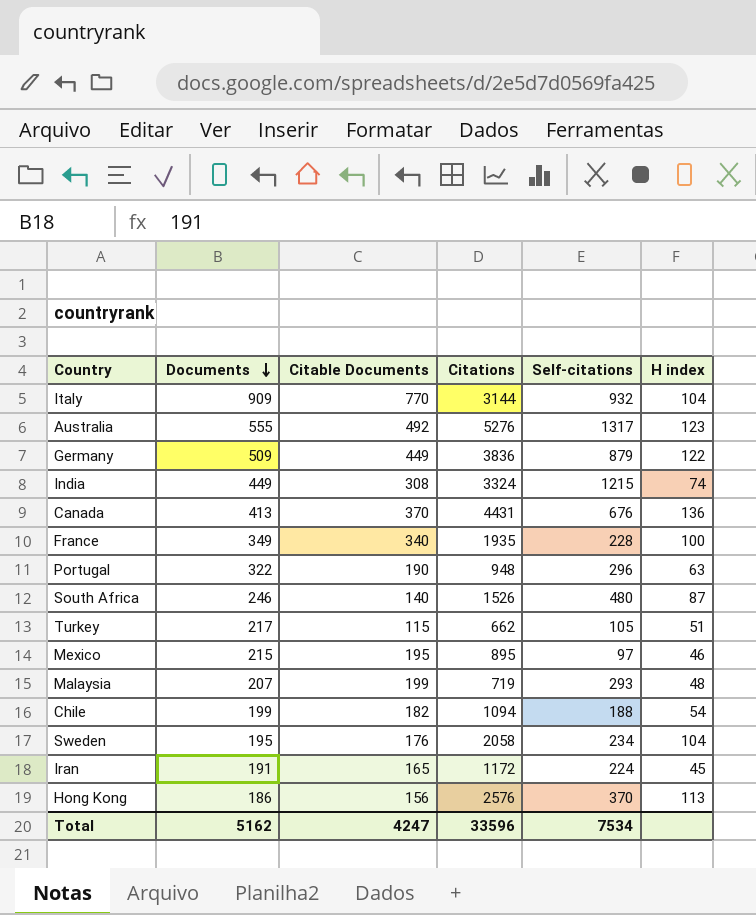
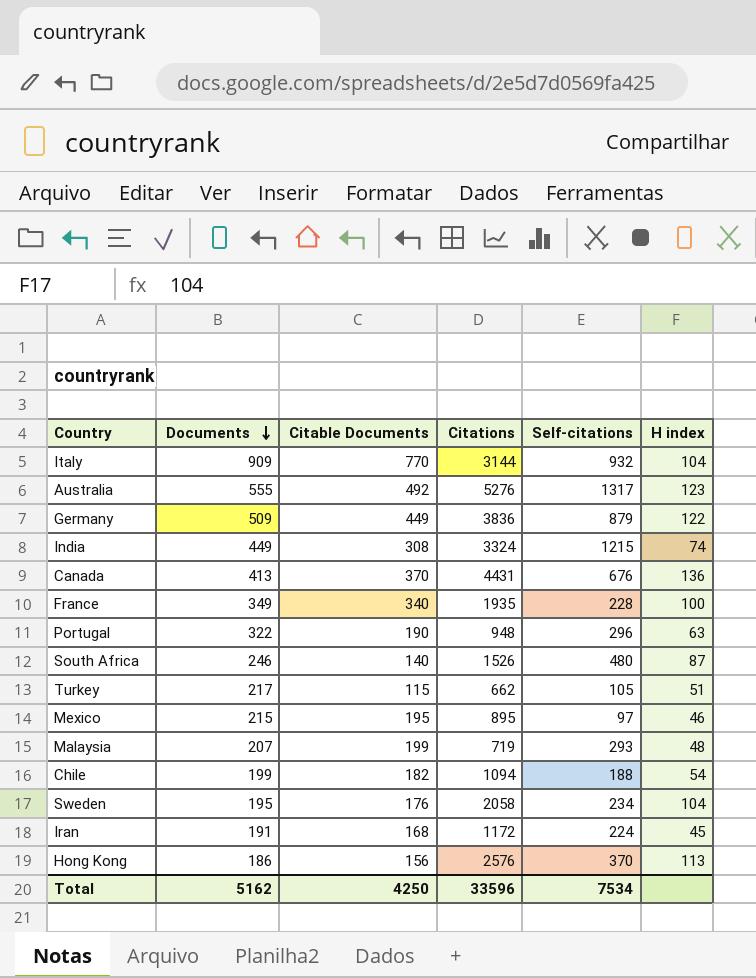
Iran | Citable Documents: 165 -> 168
Total | Citable Documents: 4247 -> 4250

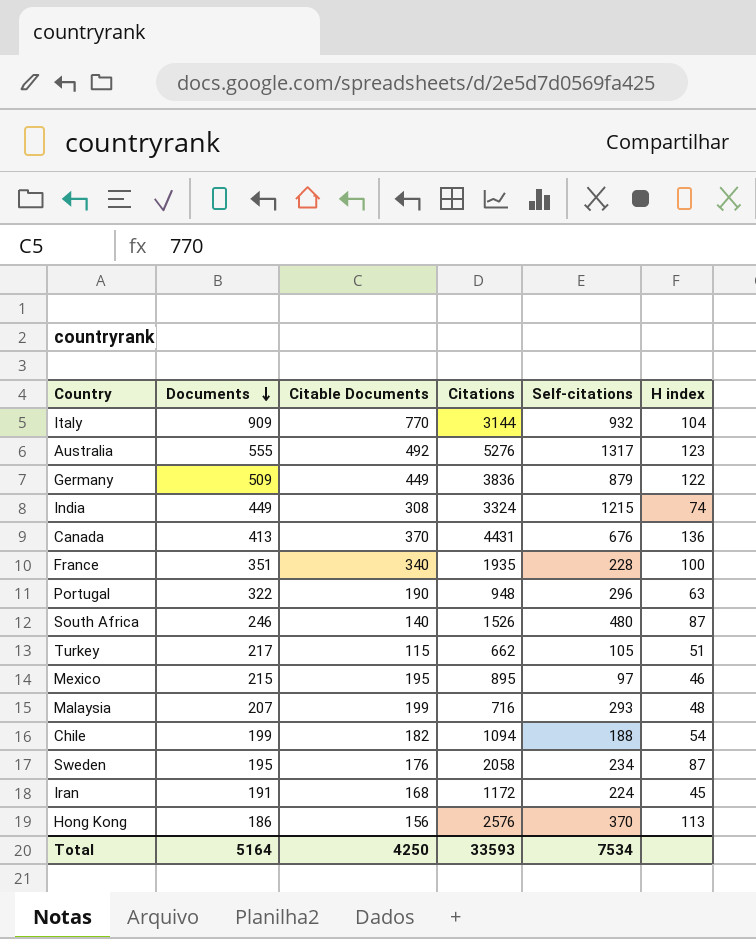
France | Documents: 349 -> 351
Malaysia | Citations: 719 -> 716
Sweden | H index: 104 -> 87
Total | Documents: 5162 -> 5164
Total | Citations: 33596 -> 33593

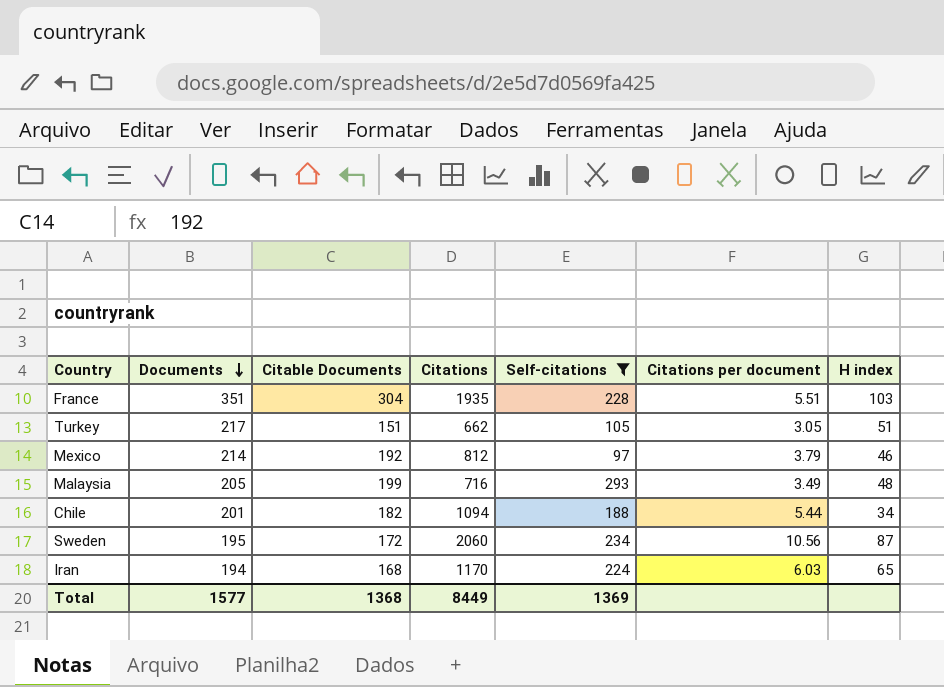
filter: none -> Self-citations <= 293
column Citations per document | formula: none -> [Citations] / [Documents]
France | Citable Documents: 340 -> 304
France | H index: 100 -> 103
Turkey | Citable Documents: 115 -> 151
Mexico | Documents: 215 -> 214
Mexico | Citable Documents: 195 -> 192
Mexico | Citations: 895 -> 812
Malaysia | Documents: 207 -> 205
Chile | Documents: 199 -> 201
Chile | H index: 54 -> 34
Sweden | Citable Documents: 176 -> 172
Sweden | Citations: 2058 -> 2060
Iran | Documents: 191 -> 194
Iran | Citations: 1172 -> 1170
Iran | H index: 45 -> 65
Total | Documents: 5164 -> 1577
Total | Citable Documents: 4250 -> 1368
Total | Citations: 33593 -> 8449
Total | Self-citations: 7534 -> 1369

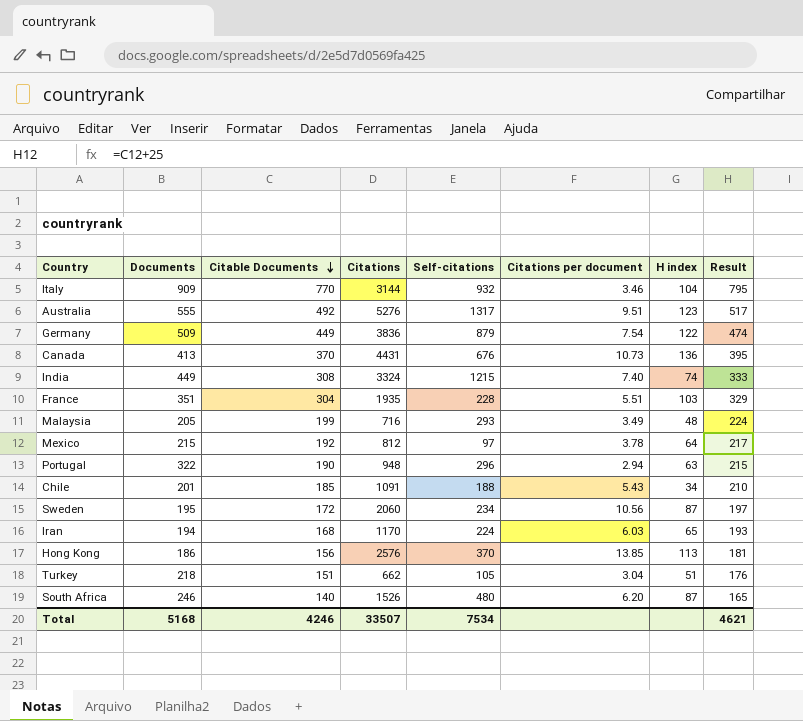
filter: Self-citations <= 293 -> none
row order: Documents descending -> Citable Documents descending
column Result | formula: none -> [Citable Documents] + 25
Mexico | Documents: 214 -> 215
Mexico | Citations per document: 3.79 -> 3.78
Mexico | H index: 46 -> 64
Chile | Citable Documents: 182 -> 185
Chile | Citations: 1094 -> 1091
Chile | Citations per document: 5.44 -> 5.43
Turkey | Documents: 217 -> 218
Turkey | Citations per document: 3.05 -> 3.04
Total | Documents: 1577 -> 5168
Total | Citable Documents: 1368 -> 4246
Total | Citations: 8449 -> 33507
Total | Self-citations: 1369 -> 7534

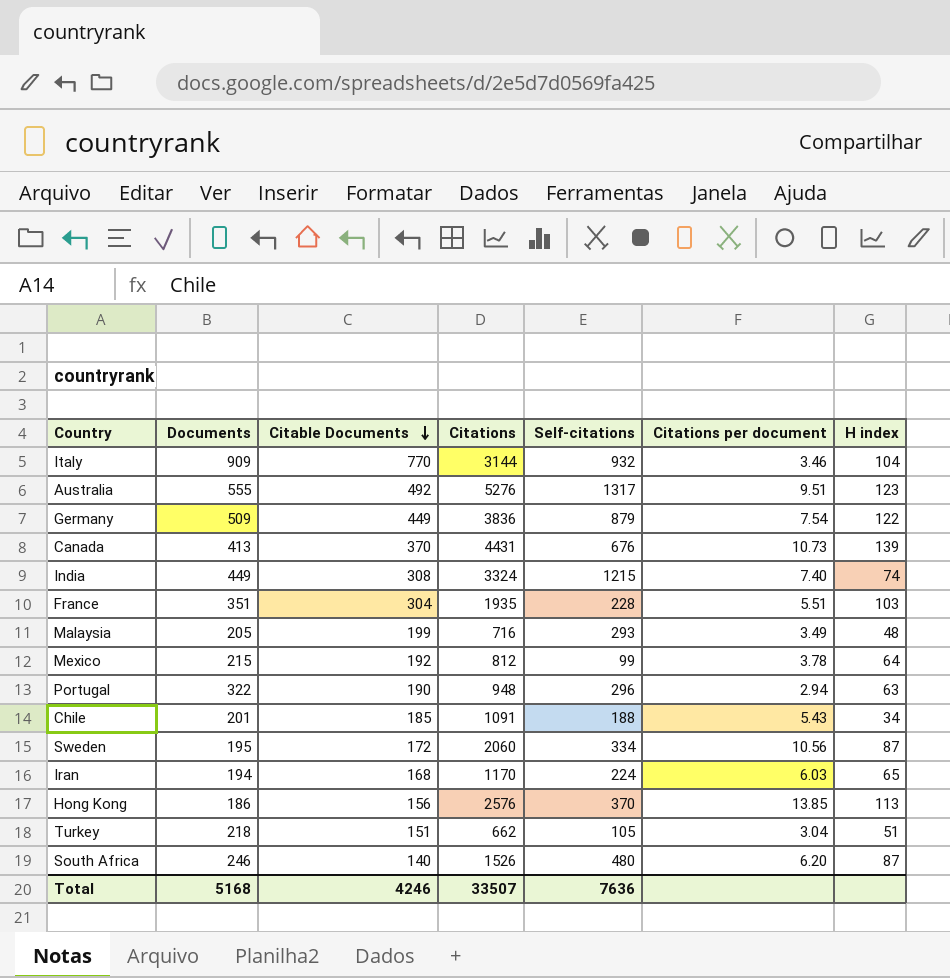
column Result | formula: [Citable Documents] + 25 -> none
Canada | H index: 136 -> 139
Mexico | Self-citations: 97 -> 99
Sweden | Self-citations: 234 -> 334
Total | Self-citations: 7534 -> 7636

